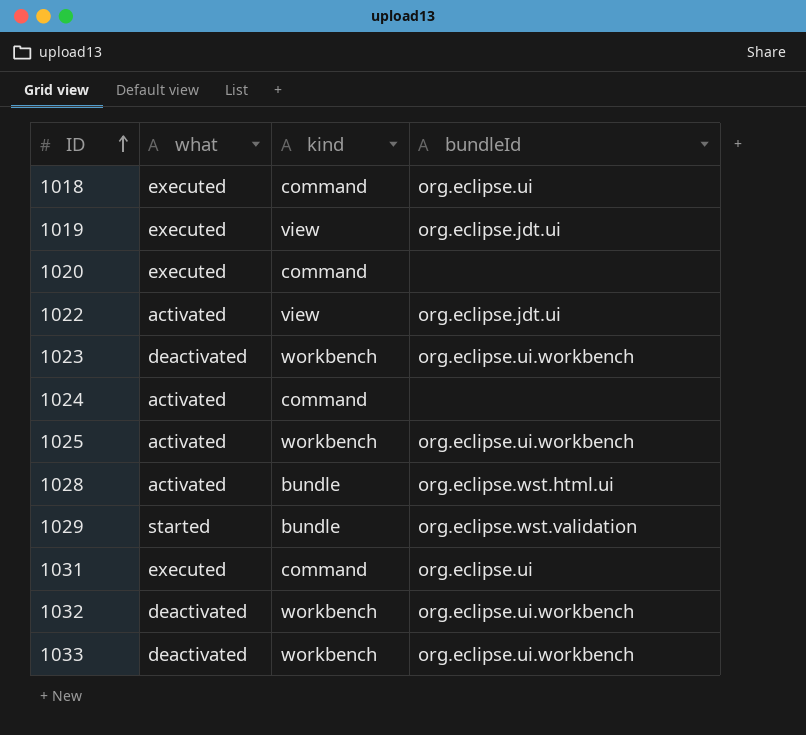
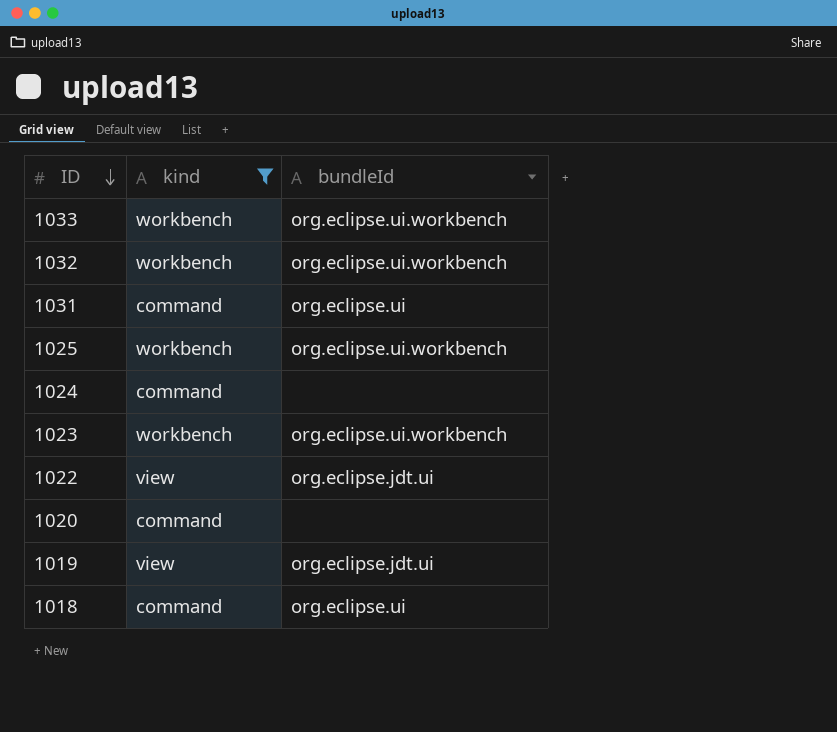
filter: none -> kind != bundle
row order: ID ascending -> ID descending
column what | position: 2 -> none

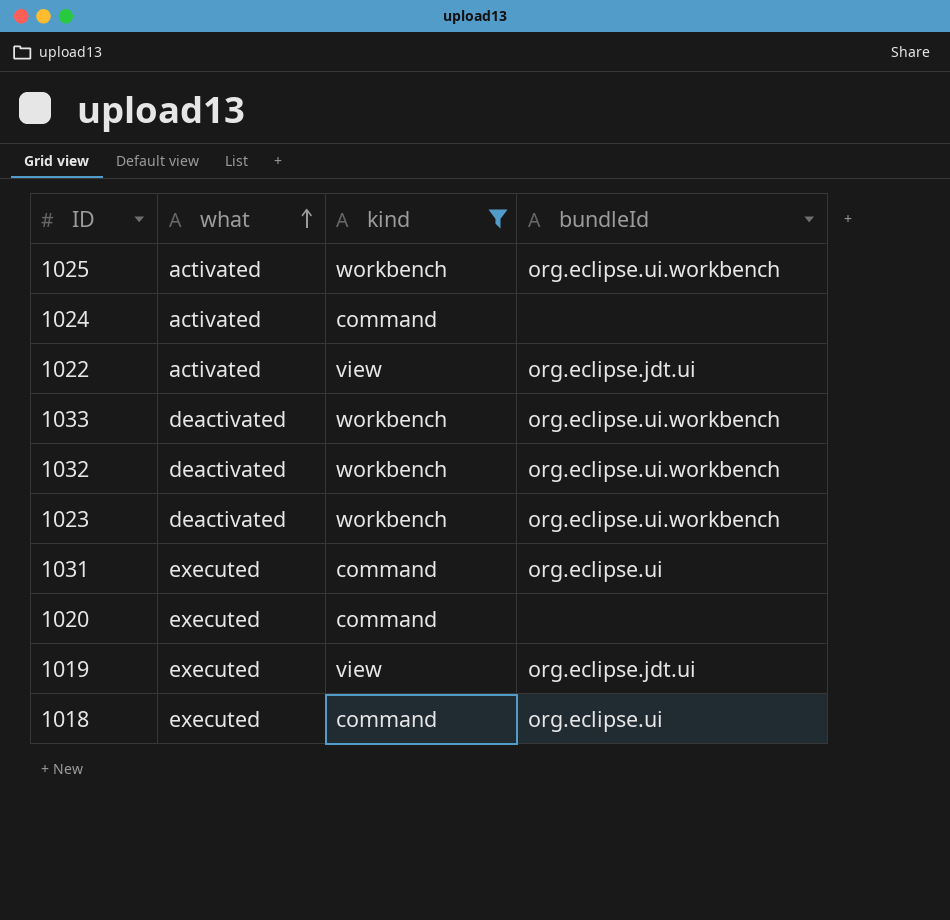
row order: ID descending -> what ascending
column what | position: none -> 2

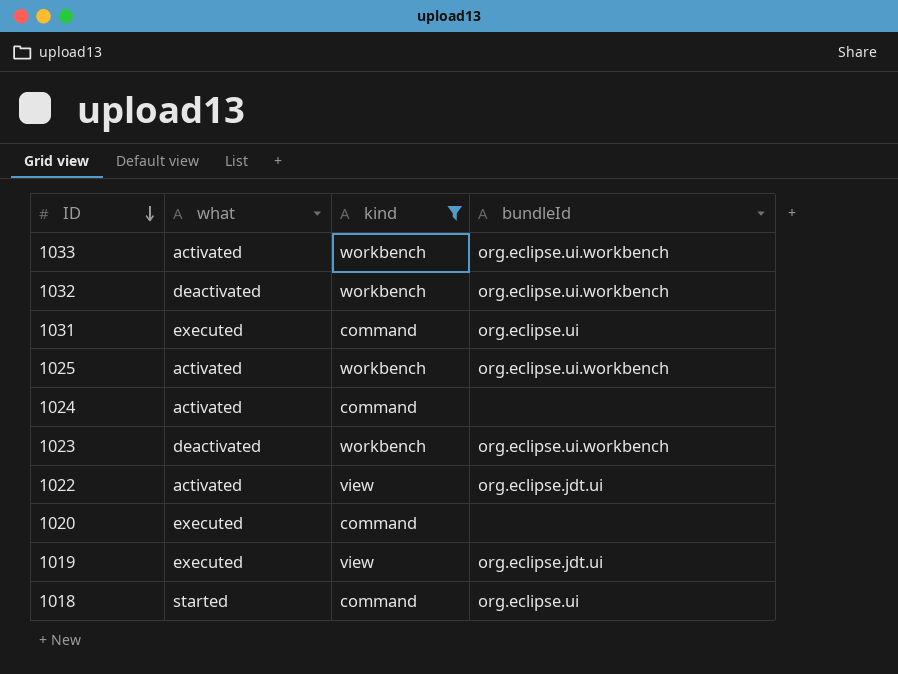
row order: what ascending -> ID descending
1033 | what: deactivated -> activated
1018 | what: executed -> started

